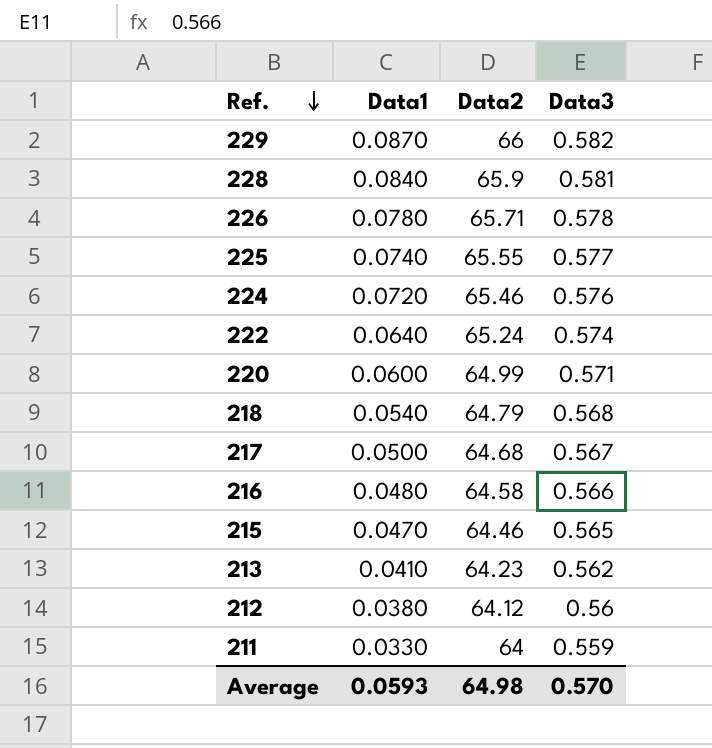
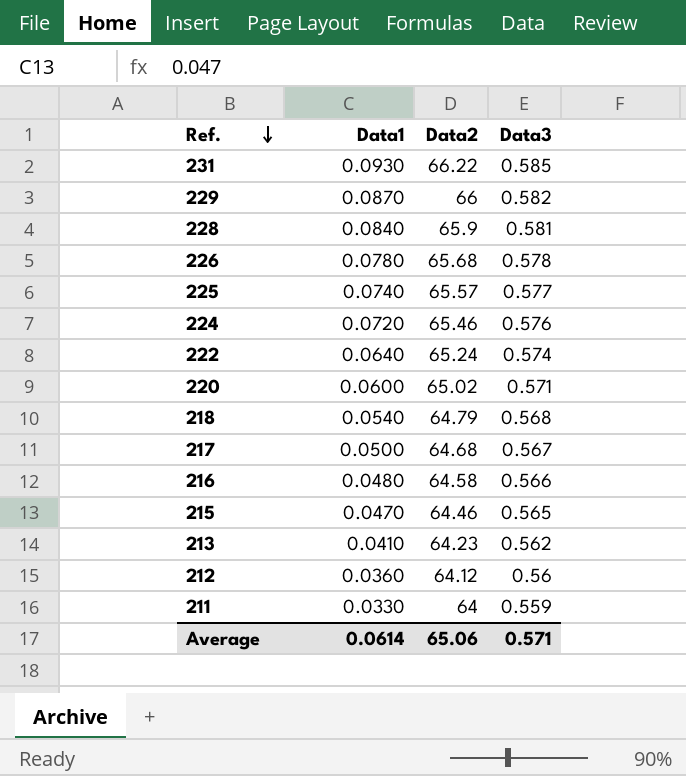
row 231: none -> 0.0930 | 66.22 | 0.585
226 | Data2: 65.71 -> 65.68
225 | Data2: 65.55 -> 65.57
220 | Data2: 64.99 -> 65.02
212 | Data1: 0.0380 -> 0.0360
Average | Data1: 0.0593 -> 0.0614
Average | Data2: 64.98 -> 65.06
Average | Data3: 0.570 -> 0.571

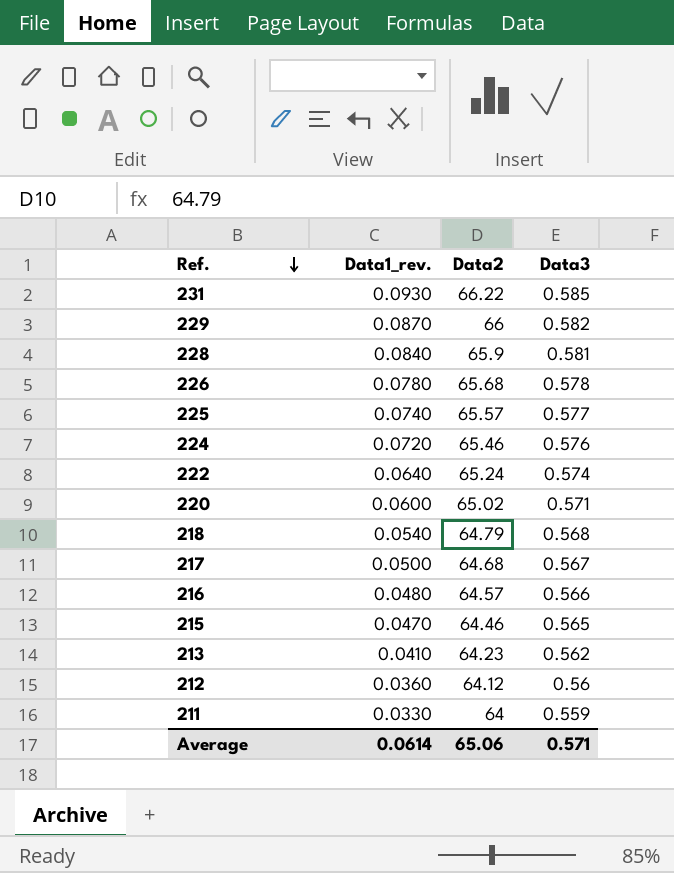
column name: Data1 -> Data1_rev.
216 | Data2: 64.58 -> 64.57

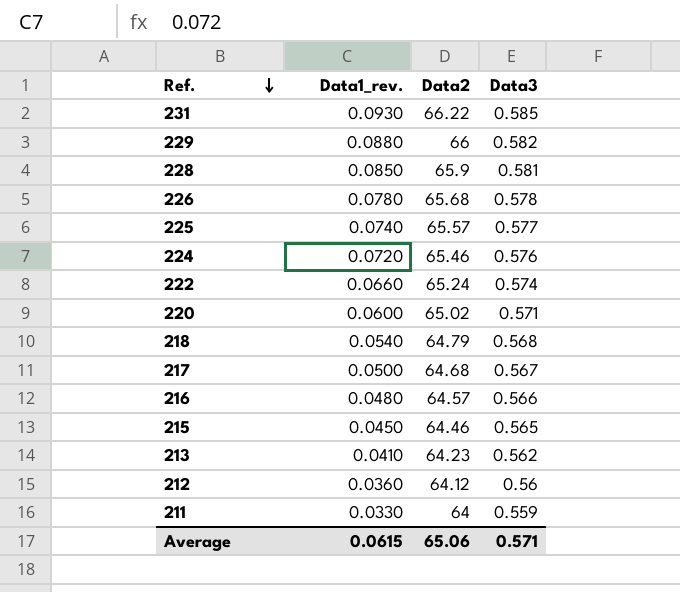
229 | Data1_rev.: 0.0870 -> 0.0880
228 | Data1_rev.: 0.0840 -> 0.0850
222 | Data1_rev.: 0.0640 -> 0.0660
215 | Data1_rev.: 0.0470 -> 0.0450
Average | Data1_rev.: 0.0614 -> 0.0615

